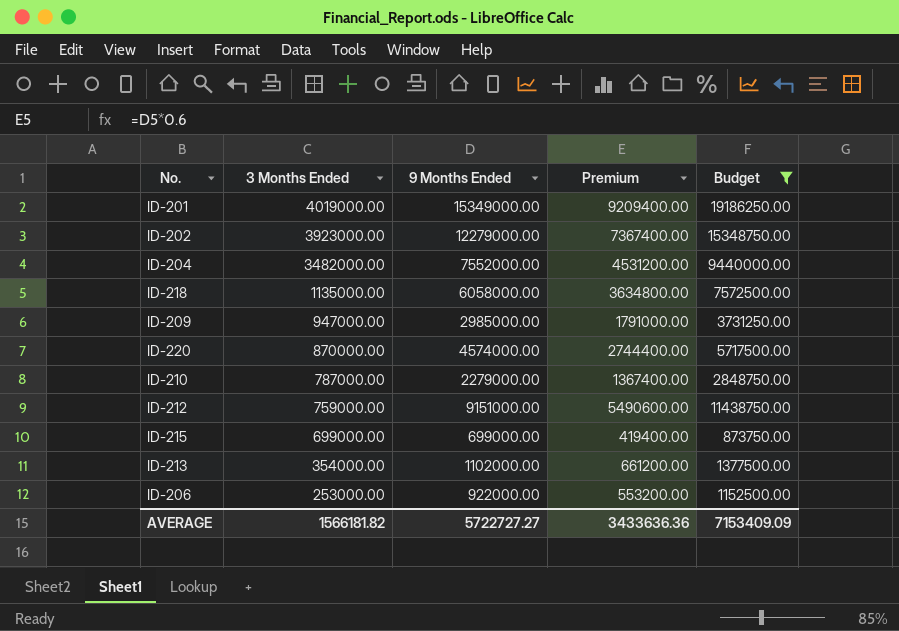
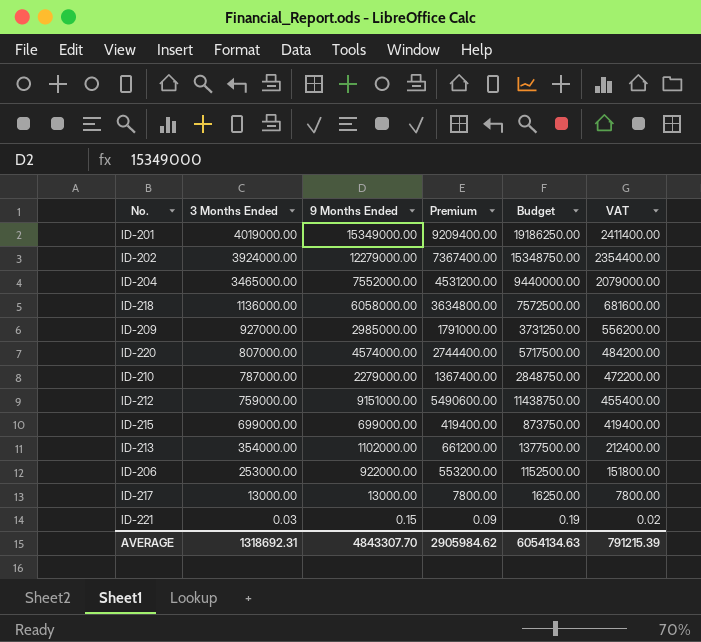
filter: Budget >= 873750.00 -> none
column VAT | formula: none -> [3 Months Ended] * 0.6
ID-202 | 3 Months Ended: 3923000.00 -> 3924000.00
ID-204 | 3 Months Ended: 3482000.00 -> 3465000.00
ID-218 | 3 Months Ended: 1135000.00 -> 1136000.00
ID-209 | 3 Months Ended: 947000.00 -> 927000.00
ID-220 | 3 Months Ended: 870000.00 -> 807000.00
AVERAGE | 3 Months Ended: 1566181.82 -> 1318692.31
AVERAGE | 9 Months Ended: 5722727.27 -> 4843307.70
AVERAGE | Premium: 3433636.36 -> 2905984.62
AVERAGE | Budget: 7153409.09 -> 6054134.63

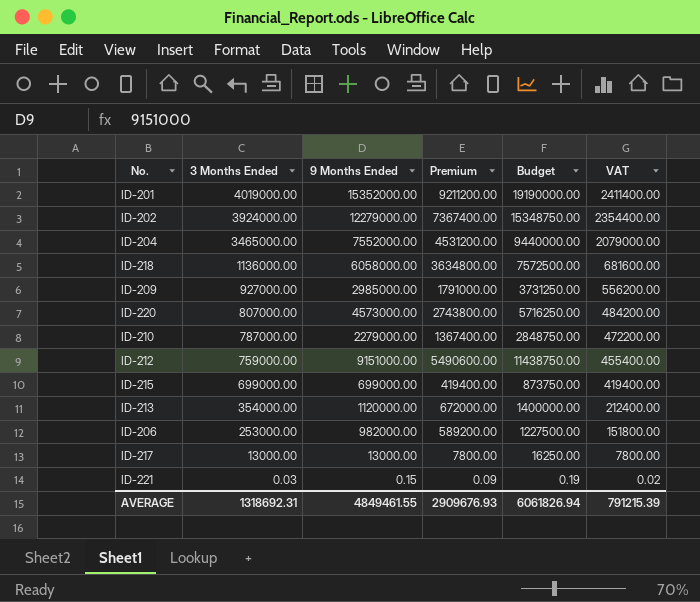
ID-201 | 9 Months Ended: 15349000.00 -> 15352000.00
ID-201 | Premium: 9209400.00 -> 9211200.00
ID-201 | Budget: 19186250.00 -> 19190000.00
ID-220 | 9 Months Ended: 4574000.00 -> 4573000.00
ID-220 | Premium: 2744400.00 -> 2743800.00
ID-220 | Budget: 5717500.00 -> 5716250.00
ID-213 | 9 Months Ended: 1102000.00 -> 1120000.00
ID-213 | Premium: 661200.00 -> 672000.00
ID-213 | Budget: 1377500.00 -> 1400000.00
ID-206 | 9 Months Ended: 922000.00 -> 982000.00
ID-206 | Premium: 553200.00 -> 589200.00
ID-206 | Budget: 1152500.00 -> 1227500.00
AVERAGE | 9 Months Ended: 4843307.70 -> 4849461.55
AVERAGE | Premium: 2905984.62 -> 2909676.93
AVERAGE | Budget: 6054134.63 -> 6061826.94

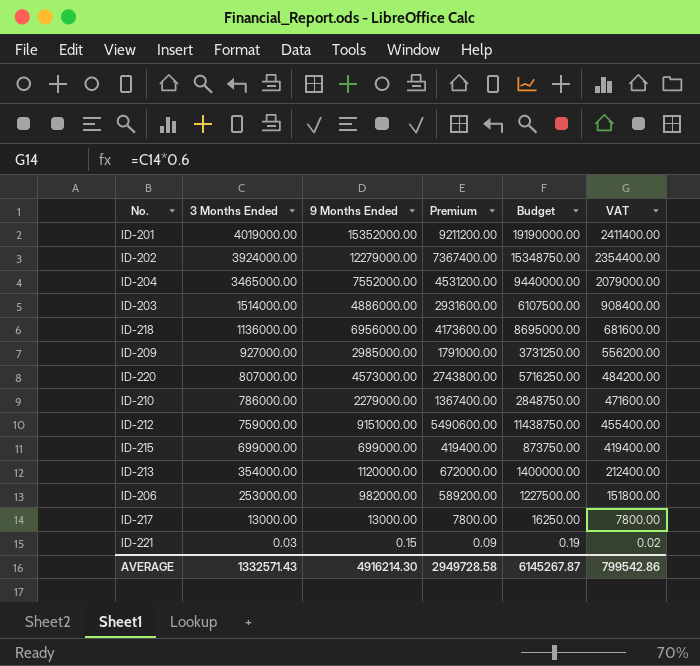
row ID-203: none -> 1514000.00 | 4886000.00 | 2931600.00 | 6107500.00 | 908400.00
ID-218 | 9 Months Ended: 6058000.00 -> 6956000.00
ID-218 | Premium: 3634800.00 -> 4173600.00
ID-218 | Budget: 7572500.00 -> 8695000.00
ID-210 | 3 Months Ended: 787000.00 -> 786000.00
ID-210 | VAT: 472200.00 -> 471600.00
AVERAGE | 3 Months Ended: 1318692.31 -> 1332571.43
AVERAGE | 9 Months Ended: 4849461.55 -> 4916214.30
AVERAGE | Premium: 2909676.93 -> 2949728.58
AVERAGE | Budget: 6061826.94 -> 6145267.87
AVERAGE | VAT: 791215.39 -> 799542.86

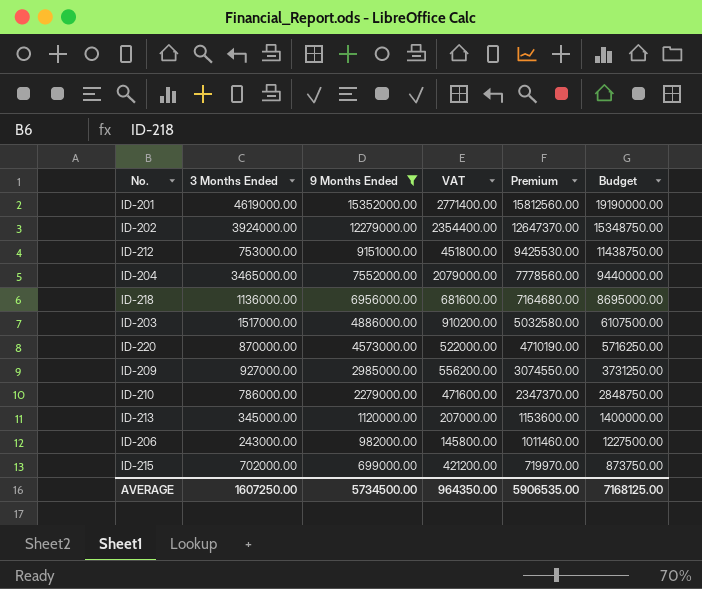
filter: none -> 9 Months Ended >= 699000.00
row order: 3 Months Ended descending -> 9 Months Ended descending
column VAT | position: 6 -> 4
column Premium | formula: [9 Months Ended] * 0.6 -> [9 Months Ended] * 1.03
ID-201 | 3 Months Ended: 4019000.00 -> 4619000.00
ID-201 | VAT: 2411400.00 -> 2771400.00
ID-212 | 3 Months Ended: 759000.00 -> 753000.00
ID-212 | VAT: 455400.00 -> 451800.00
ID-203 | 3 Months Ended: 1514000.00 -> 1517000.00
ID-203 | VAT: 908400.00 -> 910200.00
ID-220 | 3 Months Ended: 807000.00 -> 870000.00
ID-220 | VAT: 484200.00 -> 522000.00
ID-213 | 3 Months Ended: 354000.00 -> 345000.00
ID-213 | VAT: 212400.00 -> 207000.00
ID-206 | 3 Months Ended: 253000.00 -> 243000.00
ID-206 | VAT: 151800.00 -> 145800.00
ID-215 | 3 Months Ended: 699000.00 -> 702000.00
ID-215 | VAT: 419400.00 -> 421200.00
AVERAGE | 3 Months Ended: 1332571.43 -> 1607250.00
AVERAGE | 9 Months Ended: 4916214.30 -> 5734500.00
AVERAGE | VAT: 799542.86 -> 964350.00
AVERAGE | Premium: 2949728.58 -> 5906535.00
AVERAGE | Budget: 6145267.87 -> 7168125.00

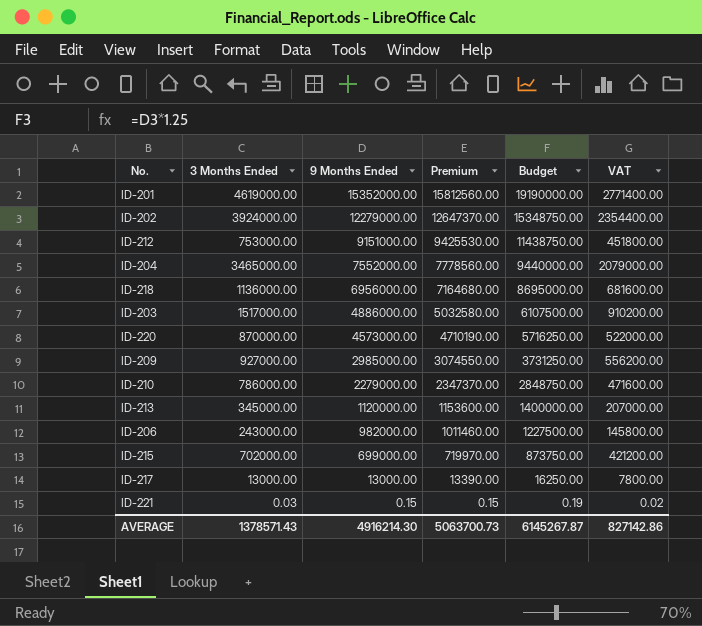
filter: 9 Months Ended >= 699000.00 -> none
column VAT | position: 4 -> 6
AVERAGE | 3 Months Ended: 1607250.00 -> 1378571.43
AVERAGE | 9 Months Ended: 5734500.00 -> 4916214.30
AVERAGE | Premium: 5906535.00 -> 5063700.73
AVERAGE | Budget: 7168125.00 -> 6145267.87
AVERAGE | VAT: 964350.00 -> 827142.86

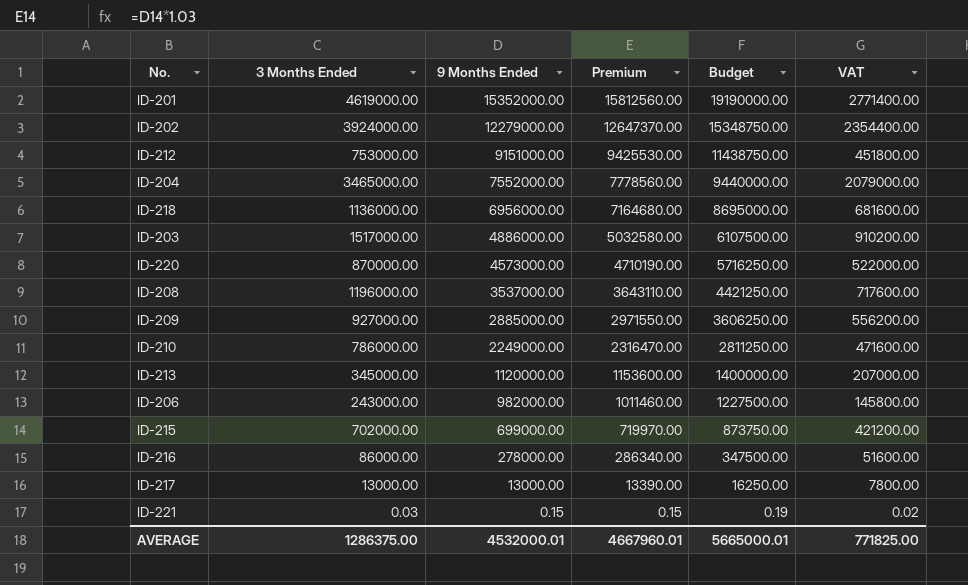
row ID-208: none -> 1196000.00 | 3537000.00 | 3643110.00 | 4421250.00 | 717600.00
ID-209 | 9 Months Ended: 2985000.00 -> 2885000.00
ID-209 | Premium: 3074550.00 -> 2971550.00
ID-209 | Budget: 3731250.00 -> 3606250.00
ID-210 | 9 Months Ended: 2279000.00 -> 2249000.00
ID-210 | Premium: 2347370.00 -> 2316470.00
ID-210 | Budget: 2848750.00 -> 2811250.00
row ID-216: none -> 86000.00 | 278000.00 | 286340.00 | 347500.00 | 51600.00
AVERAGE | 3 Months Ended: 1378571.43 -> 1286375.00
AVERAGE | 9 Months Ended: 4916214.30 -> 4532000.01
AVERAGE | Premium: 5063700.73 -> 4667960.01
AVERAGE | Budget: 6145267.87 -> 5665000.01
AVERAGE | VAT: 827142.86 -> 771825.00

